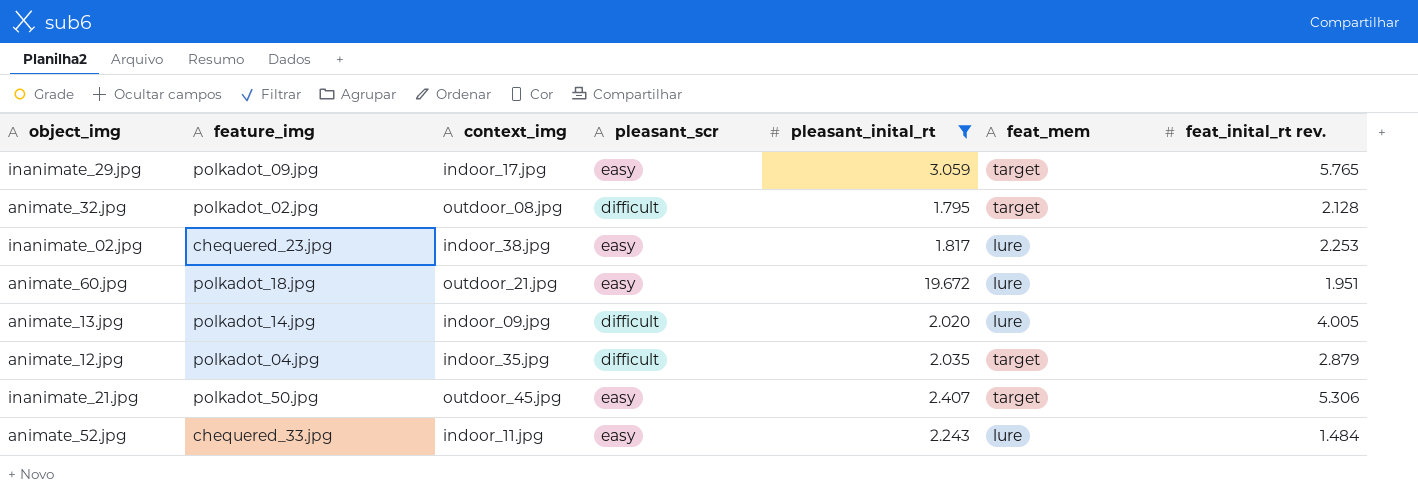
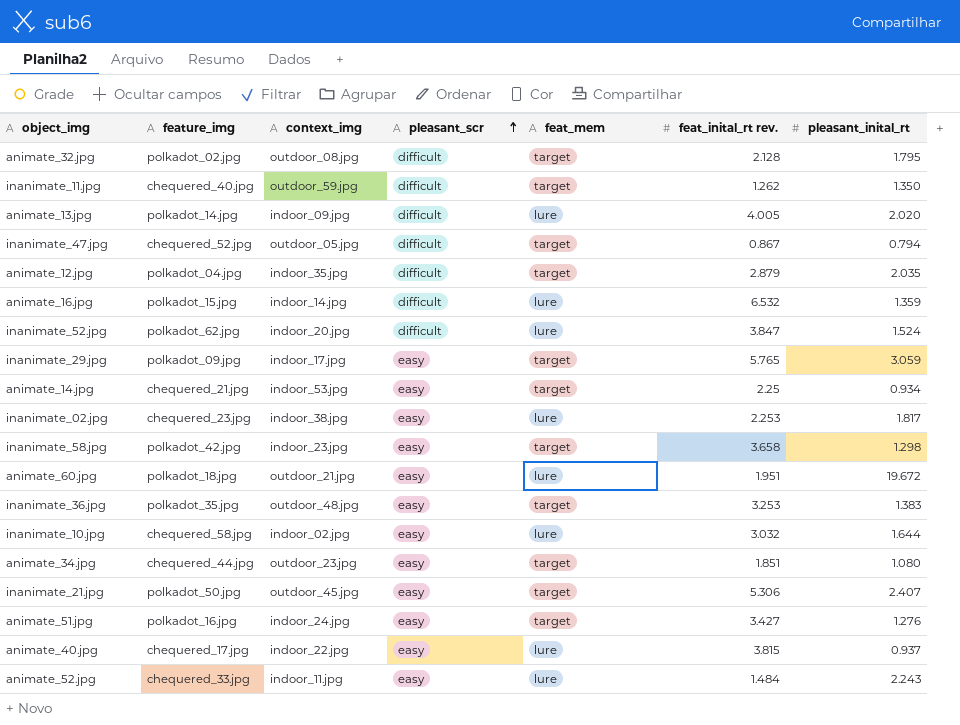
filter: pleasant_inital_rt >= 1.795 -> none
row order: none -> pleasant_scr ascending
column pleasant_inital_rt | position: 5 -> 7

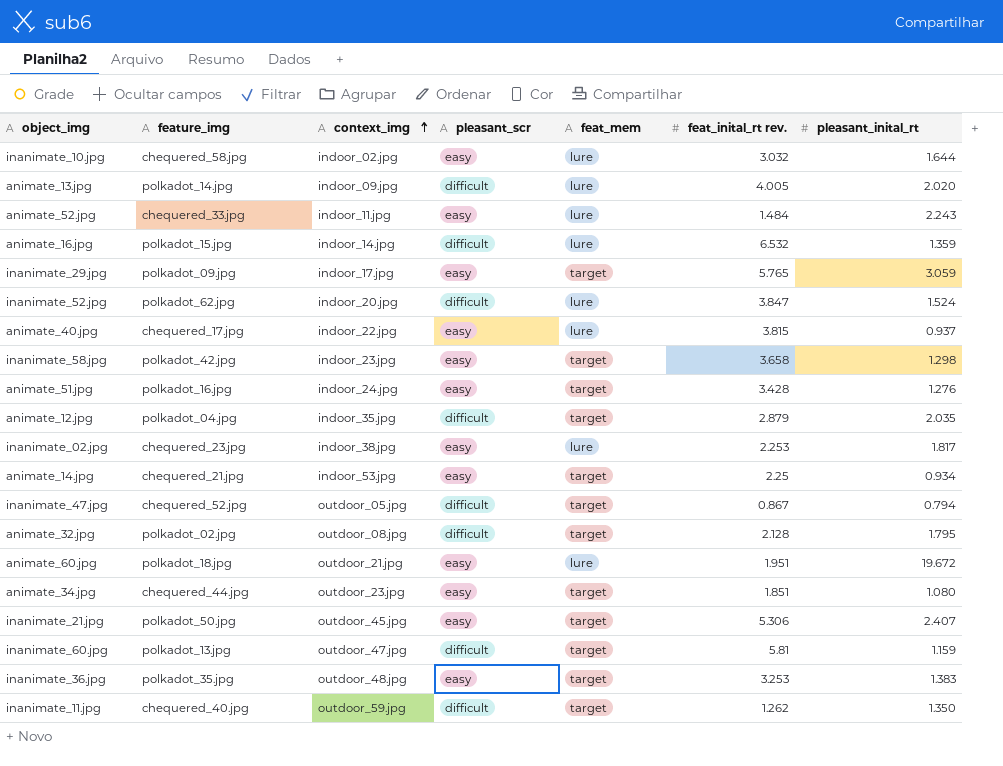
row order: pleasant_scr ascending -> context_img ascending
animate_51.jpg | feat_inital_rt rev.: 3.427 -> 3.428
row inanimate_60.jpg: none -> polkadot_13.jpg | outdoor_47.jpg | difficult | target | 5.81 | 1.159

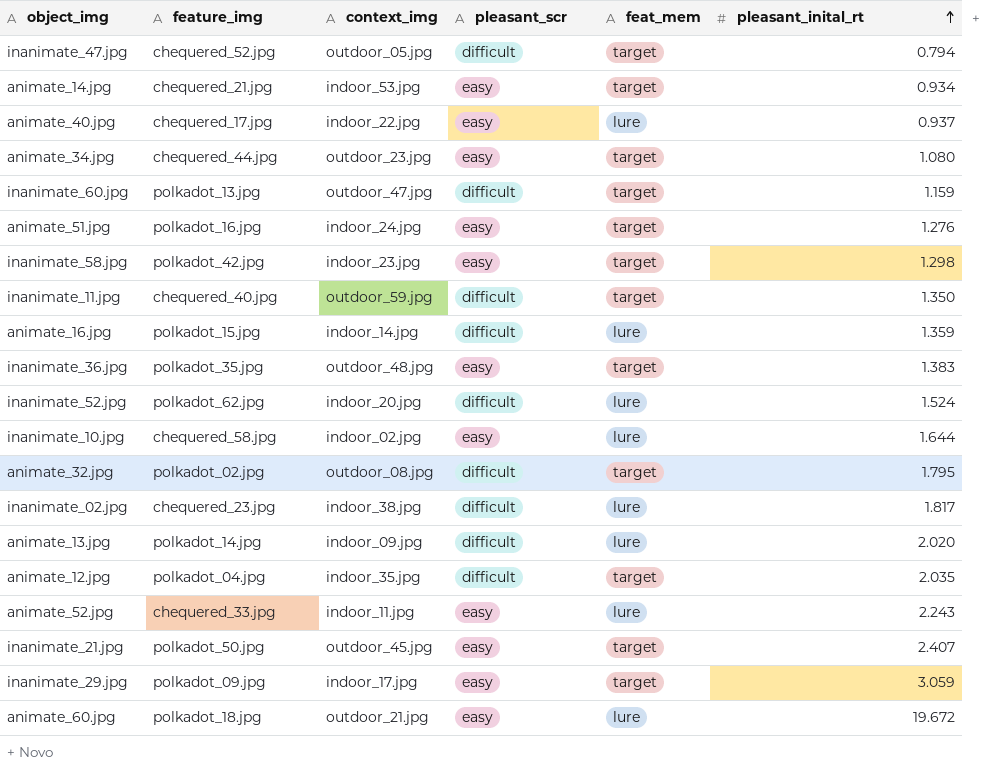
row order: context_img ascending -> pleasant_inital_rt ascending
column feat_inital_rt rev. | position: 6 -> none
inanimate_02.jpg | pleasant_scr: easy -> difficult

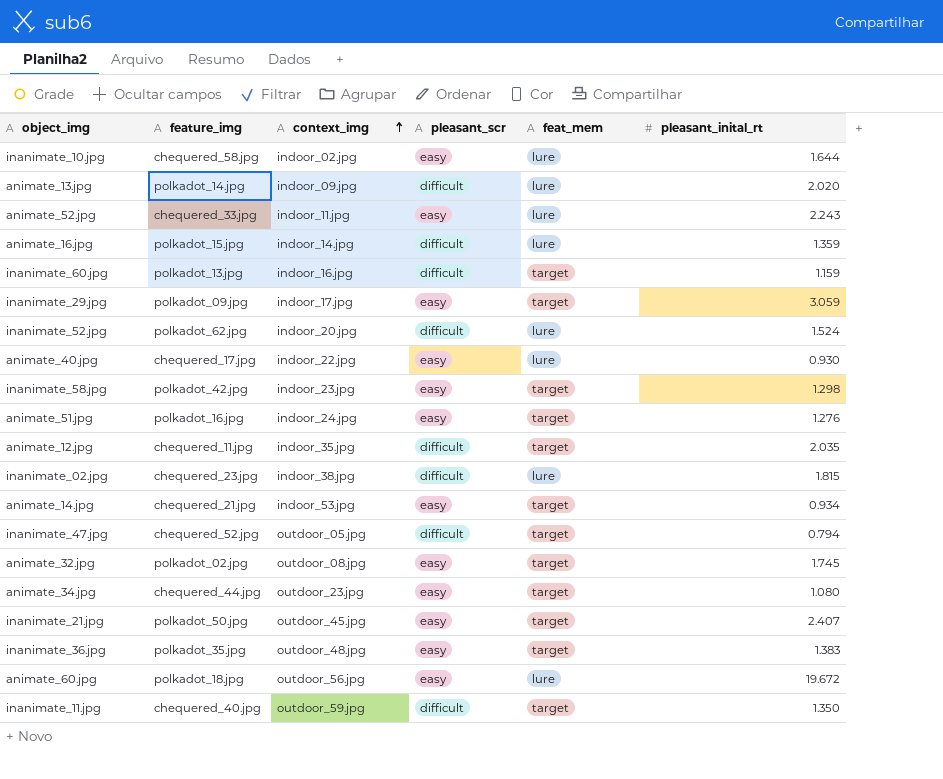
row order: pleasant_inital_rt ascending -> context_img ascending
inanimate_60.jpg | context_img: outdoor_47.jpg -> indoor_16.jpg
animate_40.jpg | pleasant_inital_rt: 0.937 -> 0.930
animate_12.jpg | feature_img: polkadot_04.jpg -> chequered_11.jpg
inanimate_02.jpg | pleasant_inital_rt: 1.817 -> 1.815
animate_32.jpg | pleasant_scr: difficult -> easy
animate_32.jpg | pleasant_inital_rt: 1.795 -> 1.745
animate_60.jpg | context_img: outdoor_21.jpg -> outdoor_56.jpg

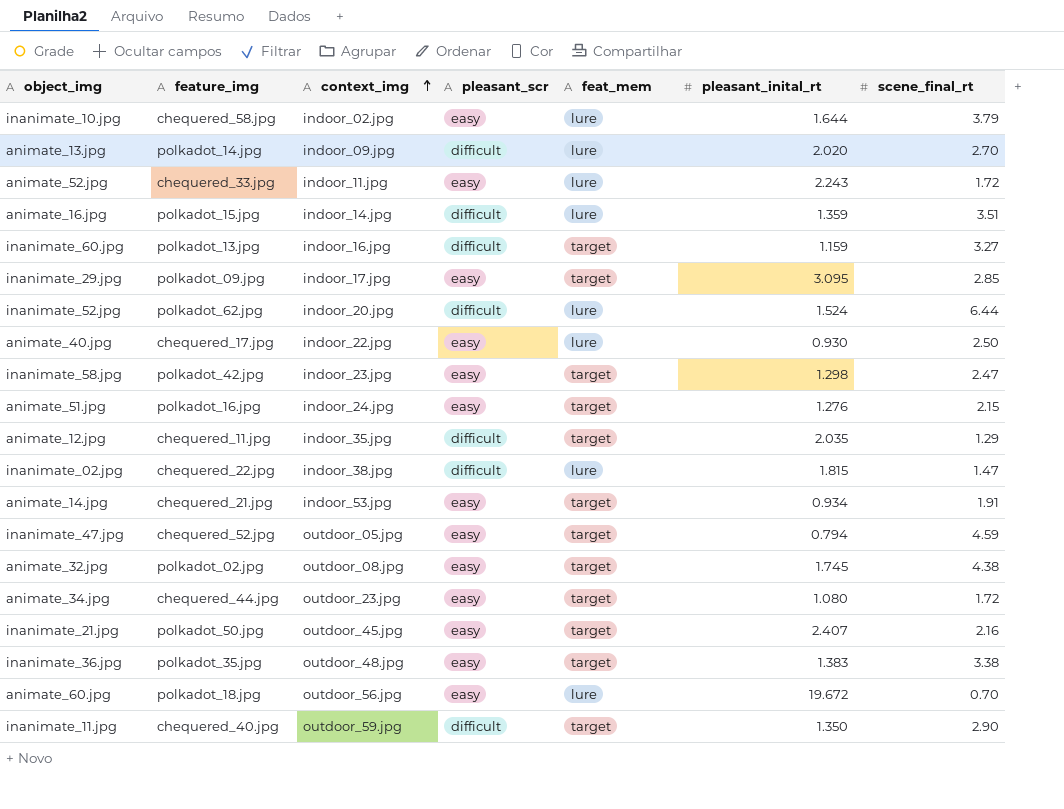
column scene_final_rt | position: none -> 7
inanimate_29.jpg | pleasant_inital_rt: 3.059 -> 3.095
inanimate_02.jpg | feature_img: chequered_23.jpg -> chequered_22.jpg
inanimate_47.jpg | pleasant_scr: difficult -> easy

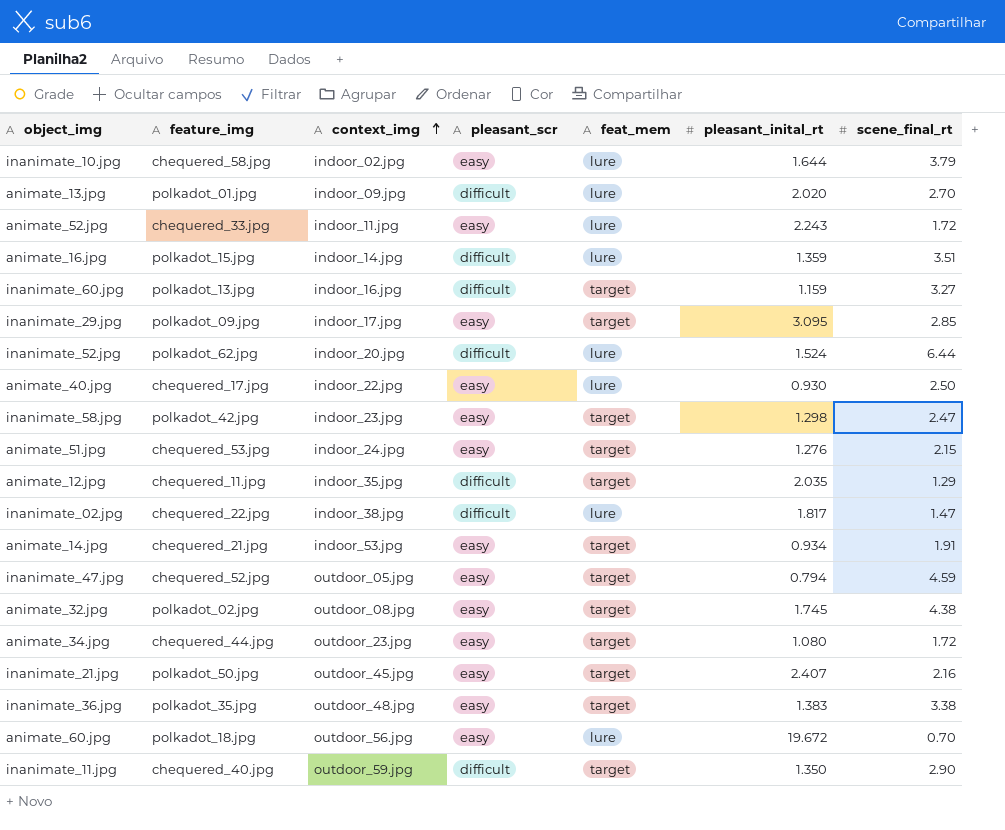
animate_13.jpg | feature_img: polkadot_14.jpg -> polkadot_01.jpg
animate_51.jpg | feature_img: polkadot_16.jpg -> chequered_53.jpg
inanimate_02.jpg | pleasant_inital_rt: 1.815 -> 1.817

